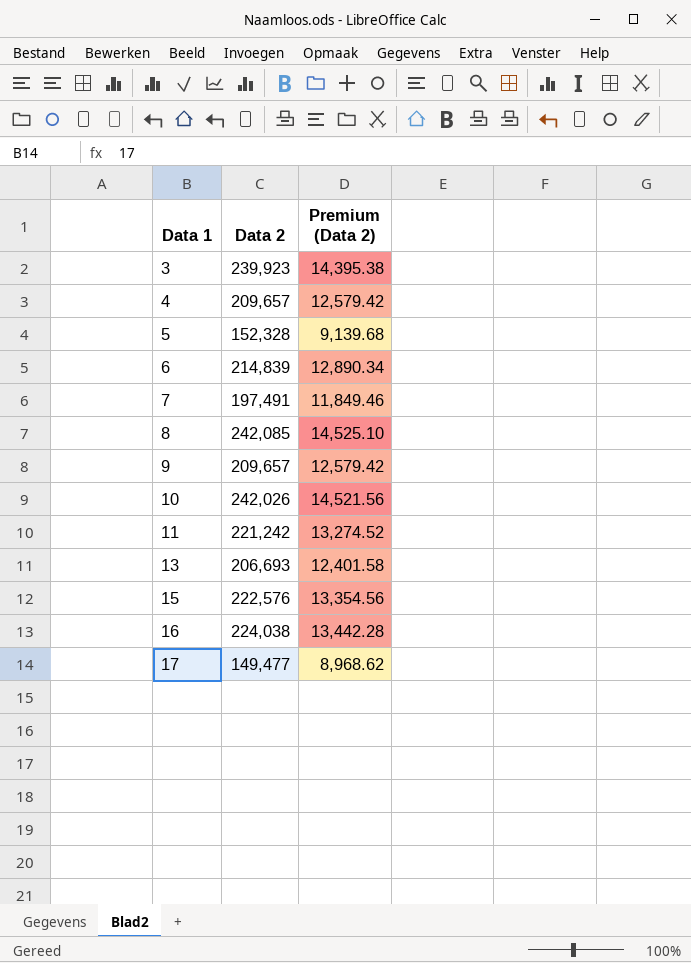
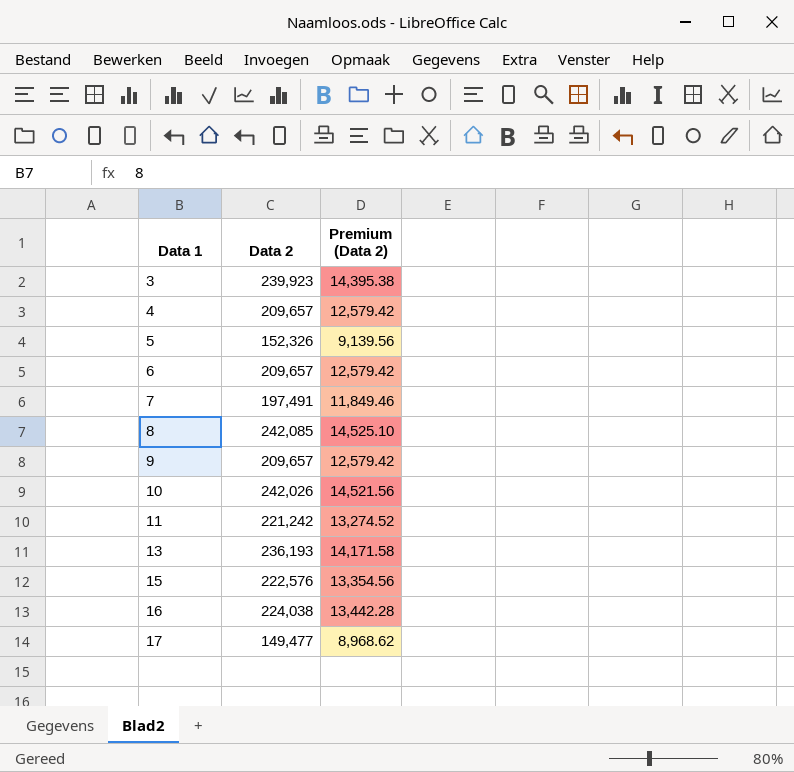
5 | Data 2: 152,328 -> 152,326
5 | Premium (Data 2): 9,139.68 -> 9,139.56
6 | Data 2: 214,839 -> 209,657
6 | Premium (Data 2): 12,890.34 -> 12,579.42
13 | Data 2: 206,693 -> 236,193
13 | Premium (Data 2): 12,401.58 -> 14,171.58

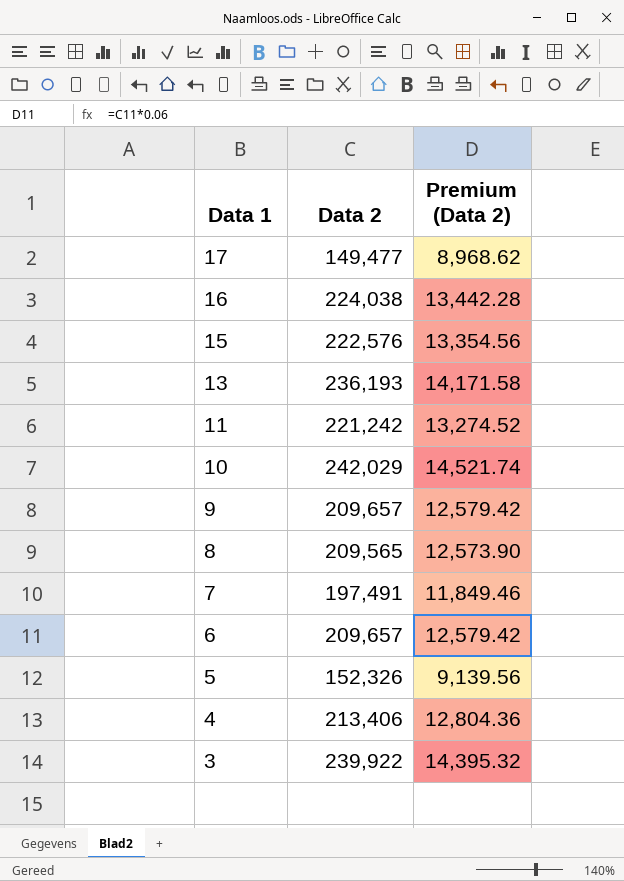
row order: Data 1 ascending -> Data 1 descending
10 | Data 2: 242,026 -> 242,029
10 | Premium (Data 2): 14,521.56 -> 14,521.74
8 | Data 2: 242,085 -> 209,565
8 | Premium (Data 2): 14,525.10 -> 12,573.90
4 | Data 2: 209,657 -> 213,406
4 | Premium (Data 2): 12,579.42 -> 12,804.36
3 | Data 2: 239,923 -> 239,922
3 | Premium (Data 2): 14,395.38 -> 14,395.32

